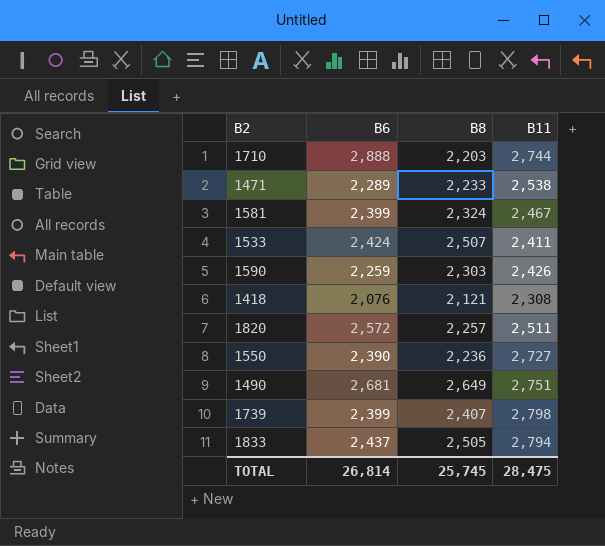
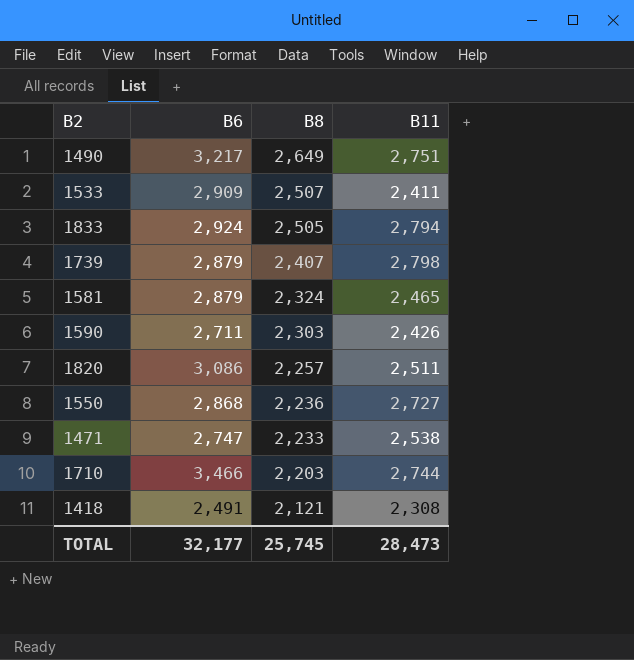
row order: none -> B8 descending
1490 | B6: 2,681 -> 3,217
1533 | B6: 2,424 -> 2,909
1833 | B6: 2,437 -> 2,924
1739 | B6: 2,399 -> 2,879
1581 | B6: 2,399 -> 2,879
1581 | B11: 2,467 -> 2,465
1590 | B6: 2,259 -> 2,711
1820 | B6: 2,572 -> 3,086
1550 | B6: 2,390 -> 2,868
1471 | B6: 2,289 -> 2,747
1710 | B6: 2,888 -> 3,466
1418 | B6: 2,076 -> 2,491
TOTAL | B6: 26,814 -> 32,177
TOTAL | B11: 28,475 -> 28,473

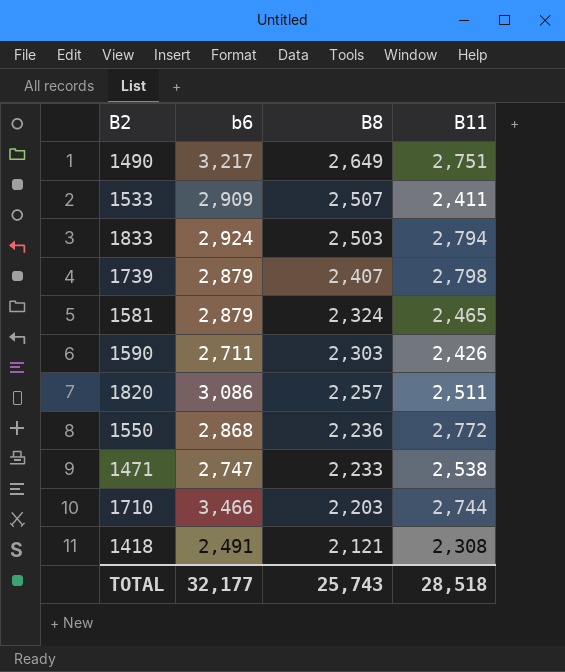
column name: B6 -> b6
1833 | B8: 2,505 -> 2,503
1550 | B11: 2,727 -> 2,772
TOTAL | B8: 25,745 -> 25,743
TOTAL | B11: 28,473 -> 28,518

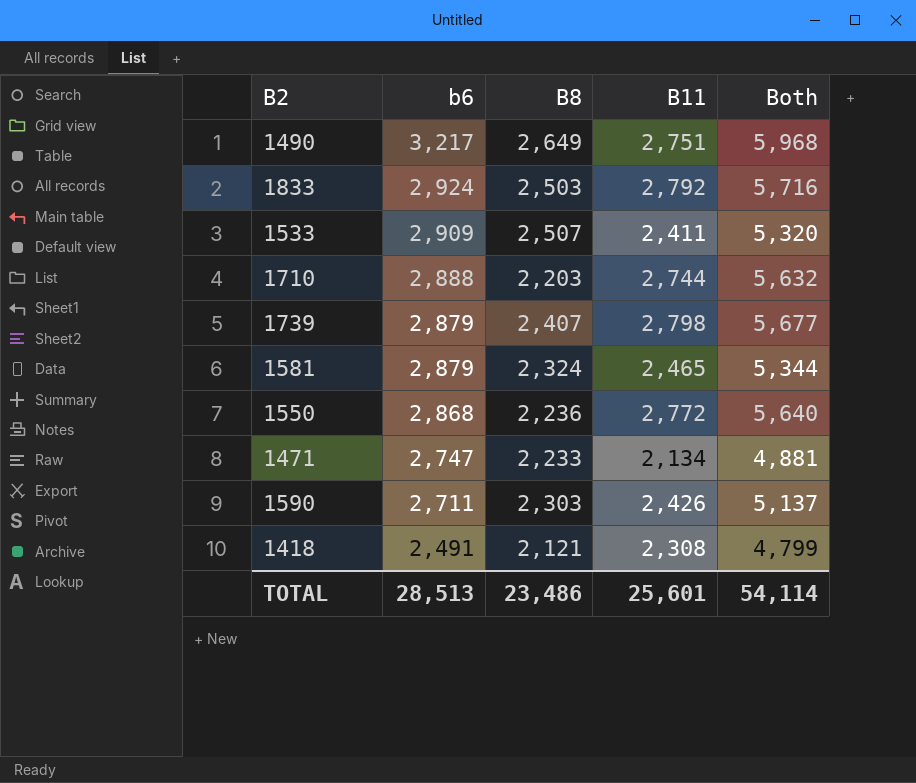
row order: B8 descending -> b6 descending
column Both | formula: none -> [b6] + [B11]
row 1820: 3,086 | 2,257 | 2,511 -> none
1833 | B11: 2,794 -> 2,792
1710 | b6: 3,466 -> 2,888
1471 | B11: 2,538 -> 2,134
TOTAL | b6: 32,177 -> 28,513
TOTAL | B8: 25,743 -> 23,486
TOTAL | B11: 28,518 -> 25,601

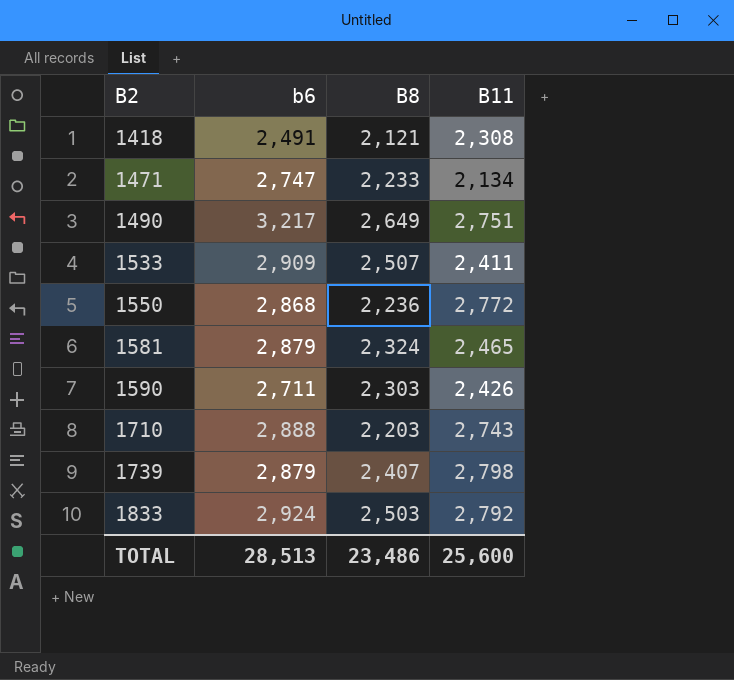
row order: b6 descending -> B2 ascending
column Both | formula: [b6] + [B11] -> none
1710 | B11: 2,744 -> 2,743
TOTAL | B11: 25,601 -> 25,600

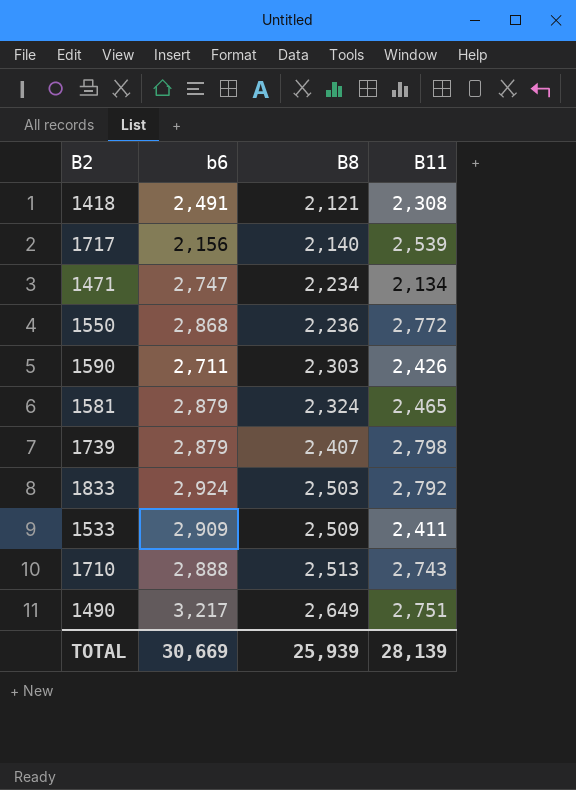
row order: B2 ascending -> B8 ascending
row 1717: none -> 2,156 | 2,140 | 2,539
1471 | B8: 2,233 -> 2,234
1533 | B8: 2,507 -> 2,509
1710 | B8: 2,203 -> 2,513
TOTAL | b6: 28,513 -> 30,669
TOTAL | B8: 23,486 -> 25,939
TOTAL | B11: 25,600 -> 28,139

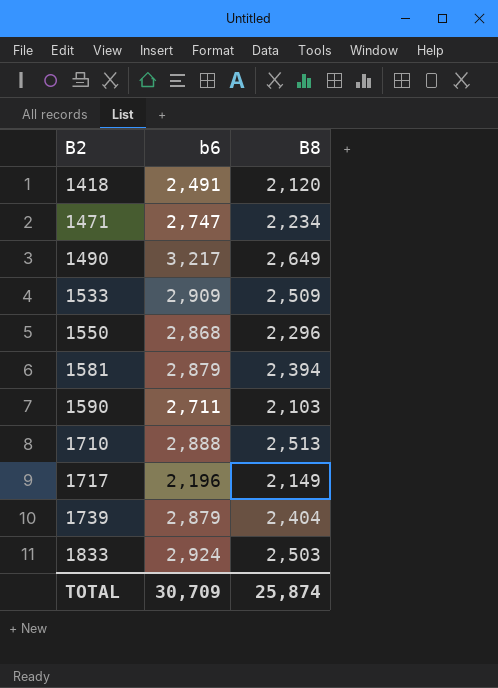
row order: B8 ascending -> B2 ascending
column B11 | position: 4 -> none
1418 | B8: 2,121 -> 2,120
1550 | B8: 2,236 -> 2,296
1581 | B8: 2,324 -> 2,394
1590 | B8: 2,303 -> 2,103
1717 | b6: 2,156 -> 2,196
1717 | B8: 2,140 -> 2,149
1739 | B8: 2,407 -> 2,404
TOTAL | b6: 30,669 -> 30,709
TOTAL | B8: 25,939 -> 25,874

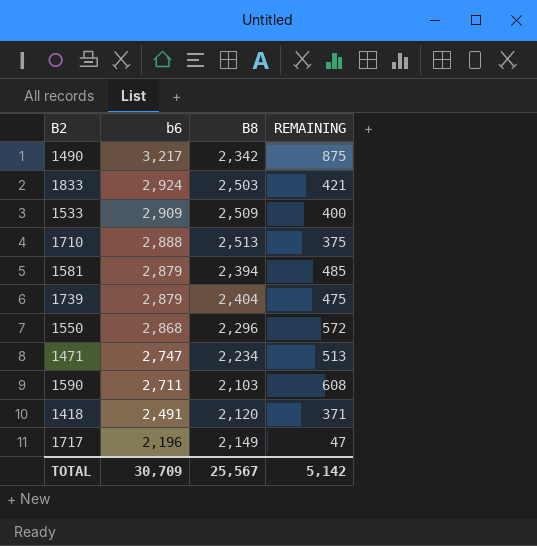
row order: B2 ascending -> b6 descending
column REMAINING | formula: none -> [b6] - [B8]
1490 | B8: 2,649 -> 2,342
TOTAL | B8: 25,874 -> 25,567

